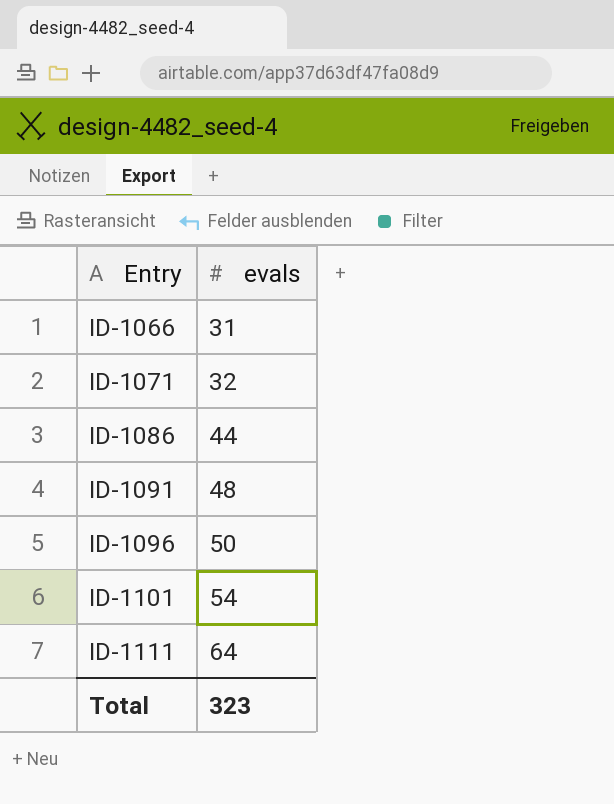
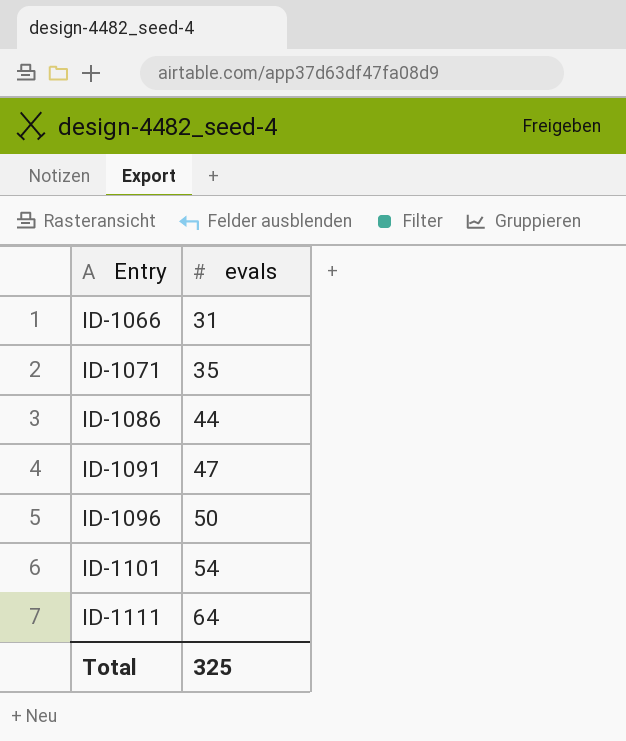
ID-1071 | evals: 32 -> 35
ID-1091 | evals: 48 -> 47
Total | evals: 323 -> 325

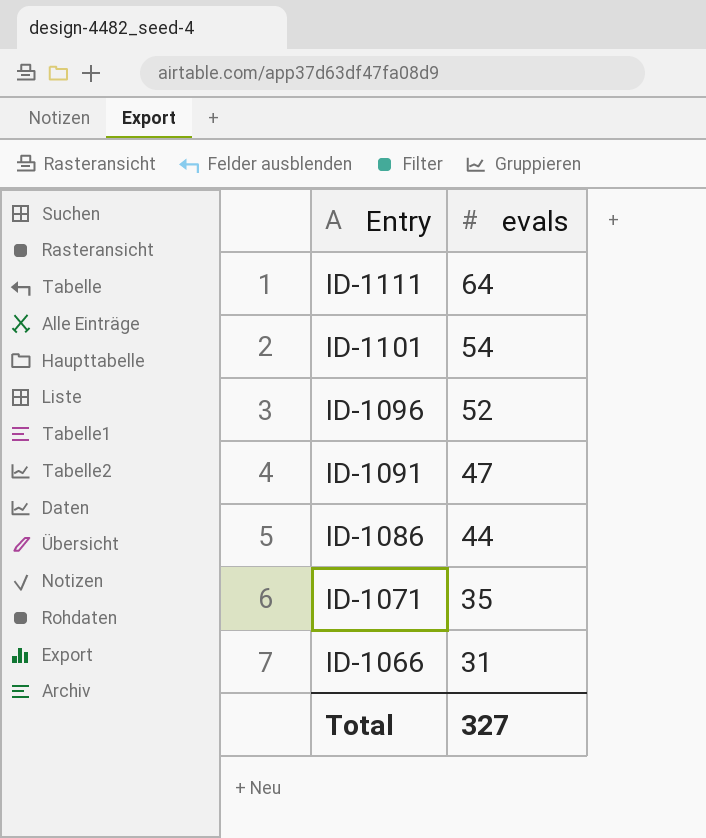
row order: Entry ascending -> Entry descending
ID-1096 | evals: 50 -> 52
Total | evals: 325 -> 327

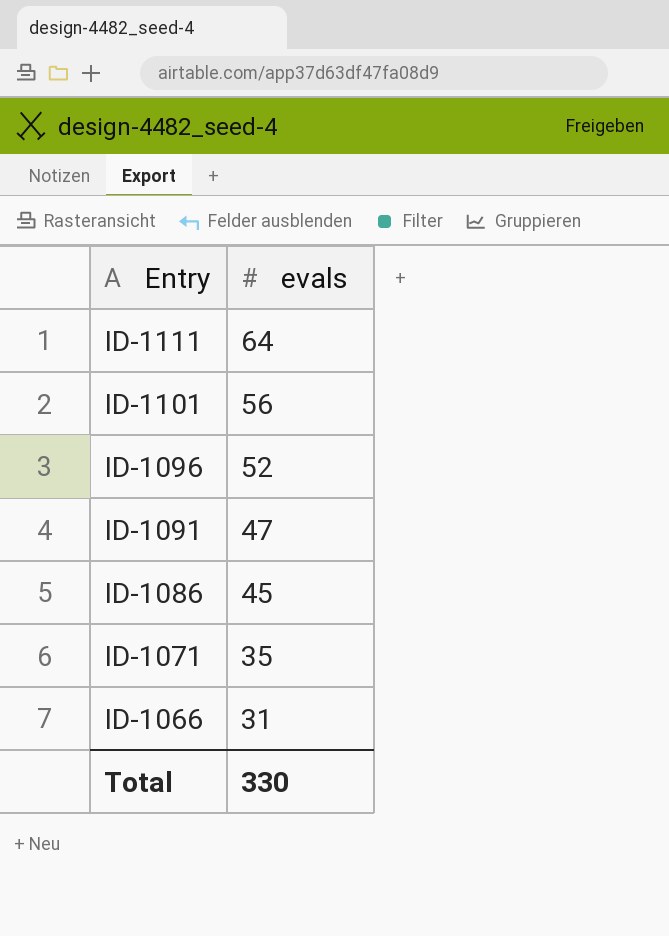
ID-1101 | evals: 54 -> 56
ID-1086 | evals: 44 -> 45
Total | evals: 327 -> 330

